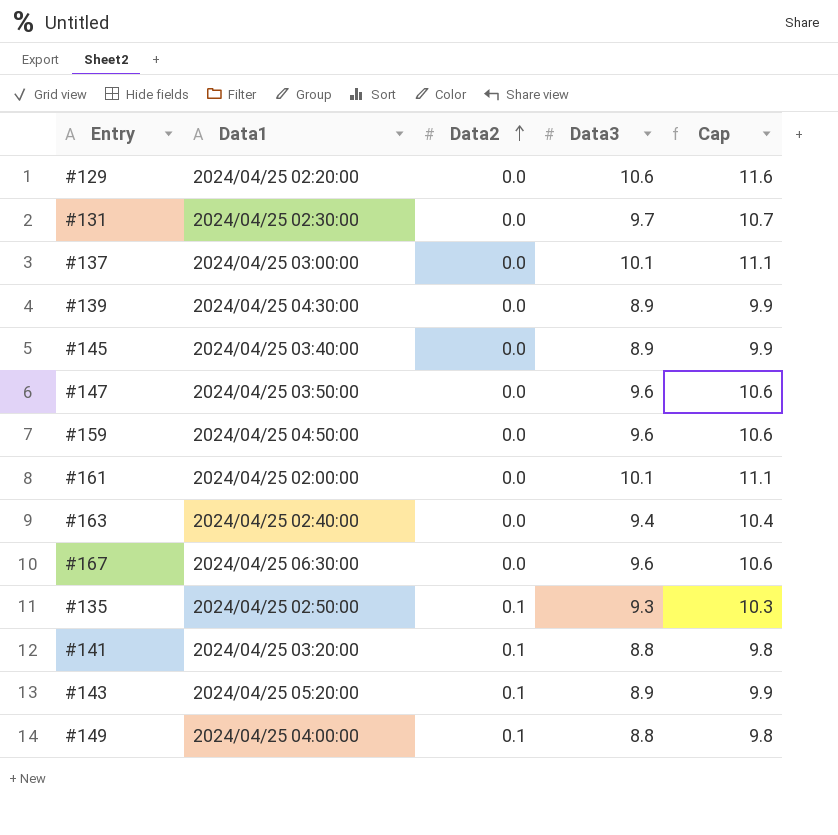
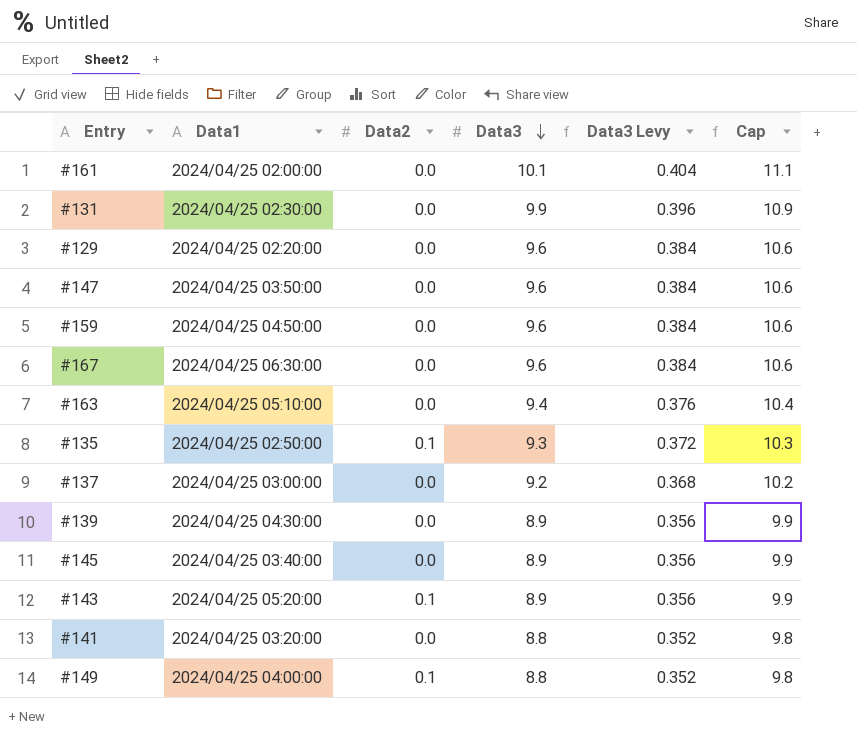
row order: Data2 ascending -> Data3 descending
column Data3 Levy | formula: none -> [Data3] * 0.04
#131 | Data3: 9.7 -> 9.9
#131 | Cap: 10.7 -> 10.9
#129 | Data3: 10.6 -> 9.6
#129 | Cap: 11.6 -> 10.6
#163 | Data1: 2024/04/25 02:40:00 -> 2024/04/25 05:10:00
#137 | Data3: 10.1 -> 9.2
#137 | Cap: 11.1 -> 10.2
#141 | Data2: 0.1 -> 0.0

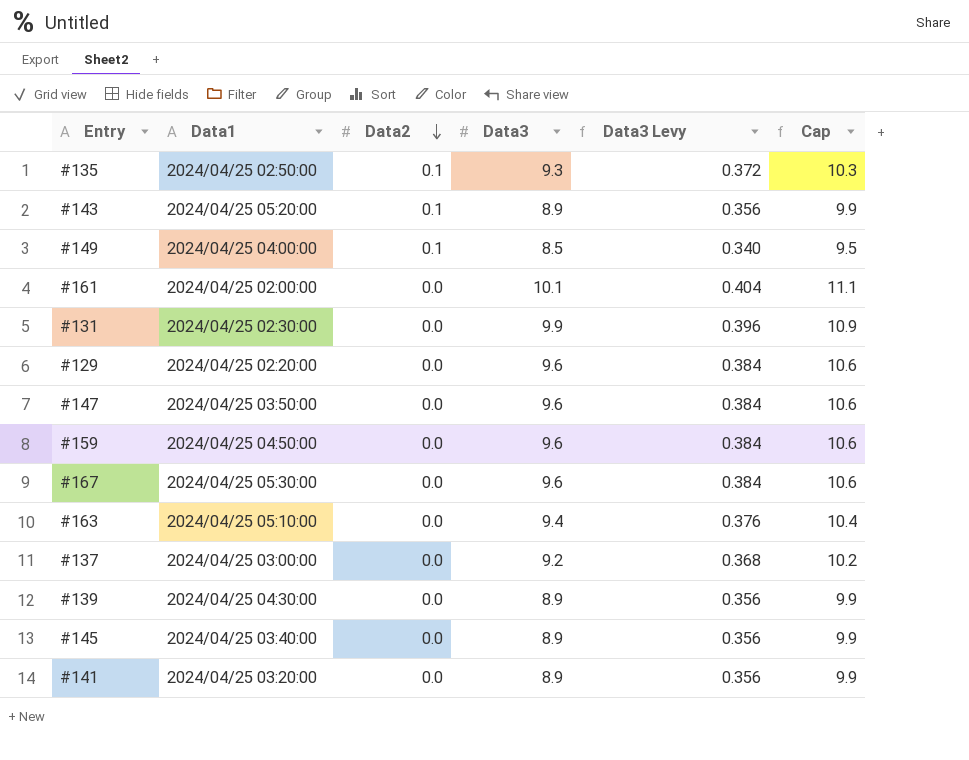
row order: Data3 descending -> Data2 descending
#149 | Data3: 8.8 -> 8.5
#149 | Data3 Levy: 0.352 -> 0.340
#149 | Cap: 9.8 -> 9.5
#167 | Data1: 2024/04/25 06:30:00 -> 2024/04/25 05:30:00
#141 | Data3: 8.8 -> 8.9
#141 | Data3 Levy: 0.352 -> 0.356
#141 | Cap: 9.8 -> 9.9

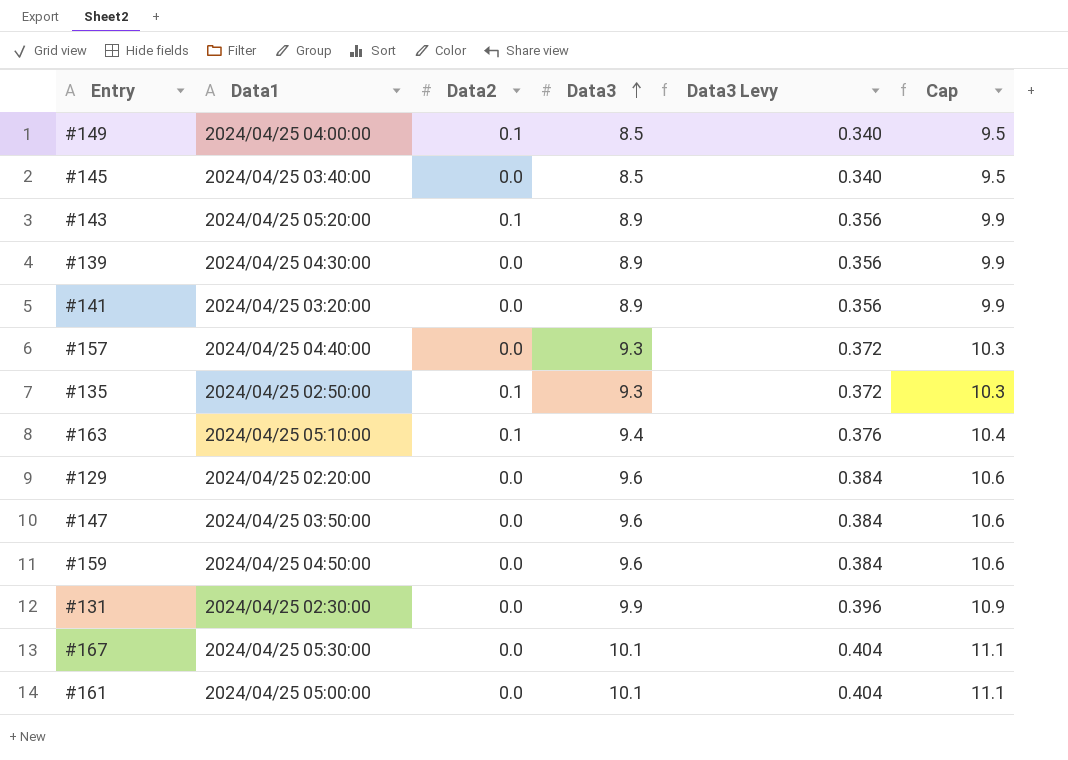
row order: Data2 descending -> Data3 ascending
row #137: 2024/04/25 03:00:00 | 0.0 | 9.2 | 0.368 | 10.2 -> none
#145 | Data3: 8.9 -> 8.5
#145 | Data3 Levy: 0.356 -> 0.340
#145 | Cap: 9.9 -> 9.5
row #157: none -> 2024/04/25 04:40:00 | 0.0 | 9.3 | 0.372 | 10.3
#163 | Data2: 0.0 -> 0.1
#167 | Data3: 9.6 -> 10.1
#167 | Data3 Levy: 0.384 -> 0.404
#167 | Cap: 10.6 -> 11.1
#161 | Data1: 2024/04/25 02:00:00 -> 2024/04/25 05:00:00

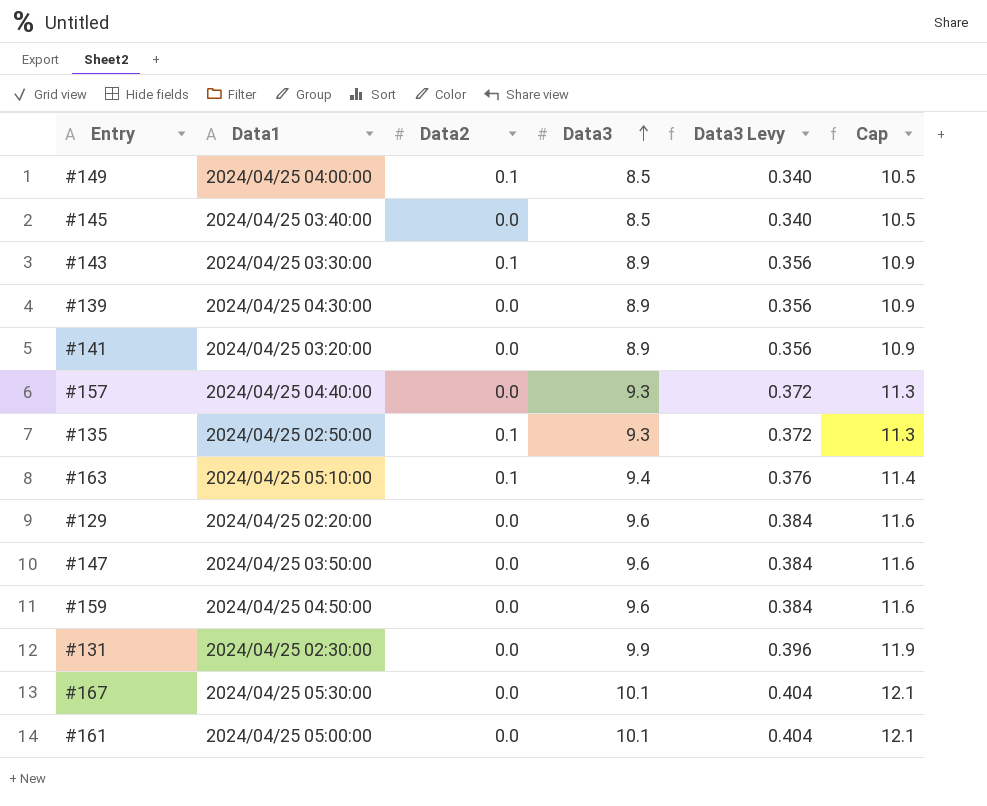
column Cap | formula: [Data3] + 1 -> [Data3] + 2
#143 | Data1: 2024/04/25 05:20:00 -> 2024/04/25 03:30:00

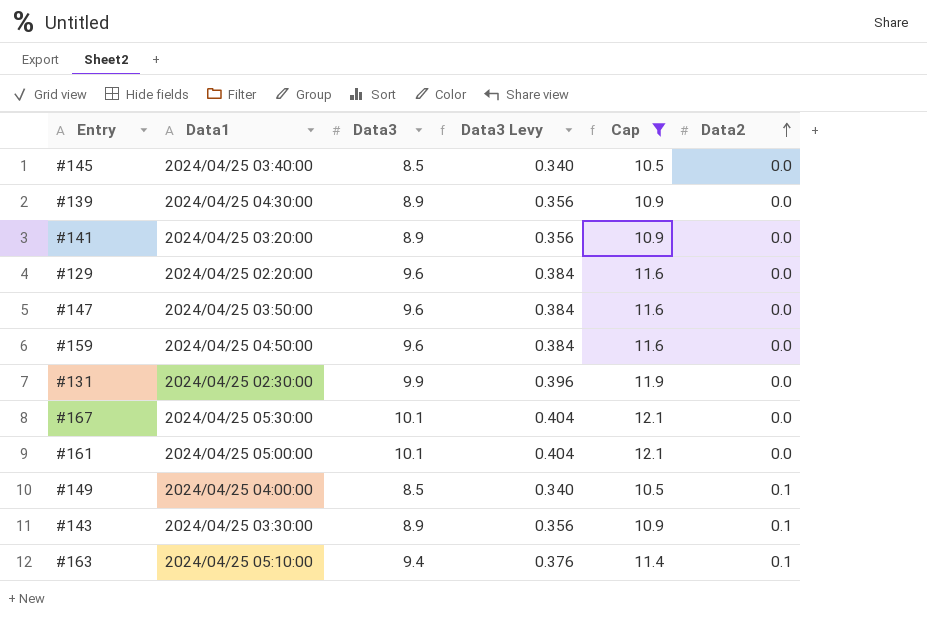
filter: none -> Cap != 11.3
row order: Data3 ascending -> Data2 ascending
column Data2 | position: 3 -> 6

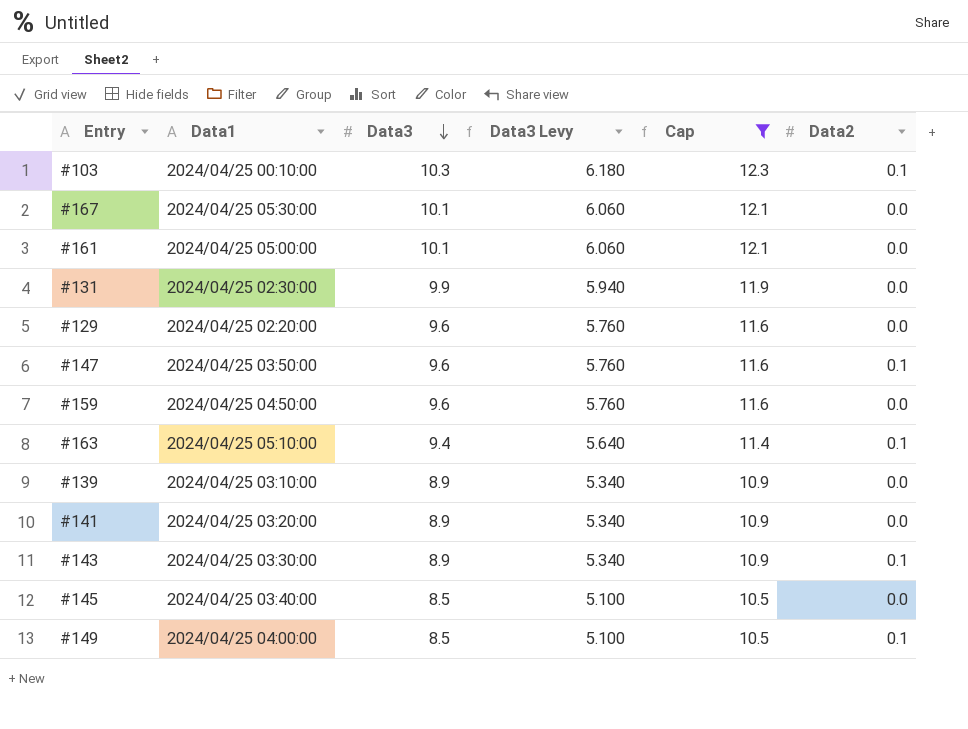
row order: Data2 ascending -> Data3 descending
column Data3 Levy | formula: [Data3] * 0.04 -> [Data3] * 0.6
row #103: none -> 2024/04/25 00:10:00 | 10.3 | 6.180 | 12.3 | 0.1
#147 | Data2: 0.0 -> 0.1
#139 | Data1: 2024/04/25 04:30:00 -> 2024/04/25 03:10:00

